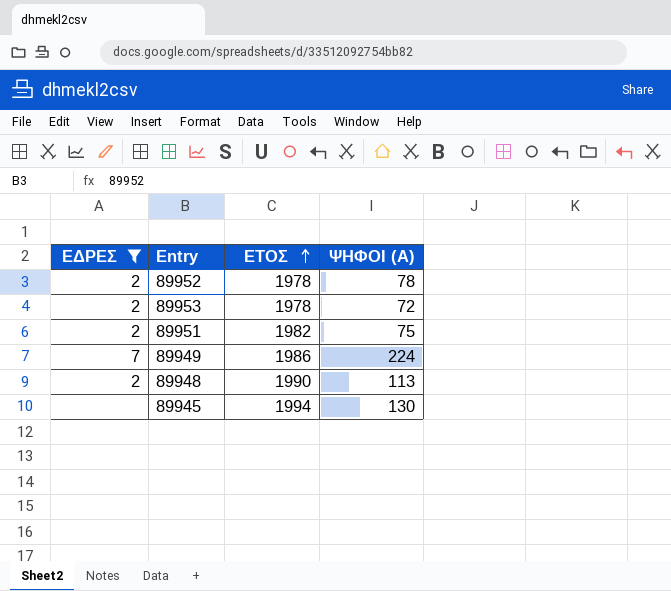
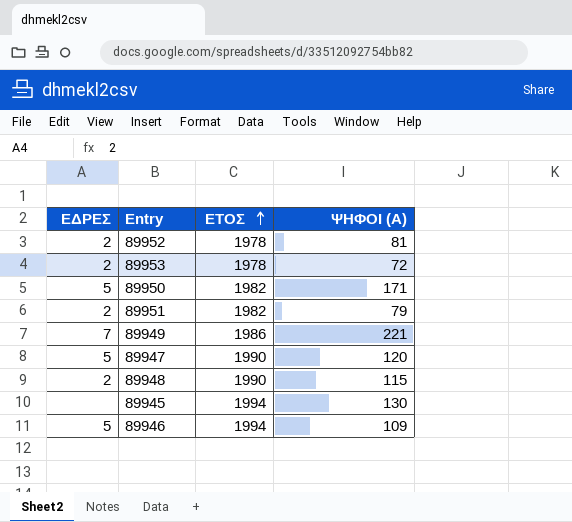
filter: ΕΔΡΕΣ != 5 -> none
89952 | ΨΗΦΟΙ (Α): 78 -> 81
89951 | ΨΗΦΟΙ (Α): 75 -> 79
89949 | ΨΗΦΟΙ (Α): 224 -> 221
89948 | ΨΗΦΟΙ (Α): 113 -> 115

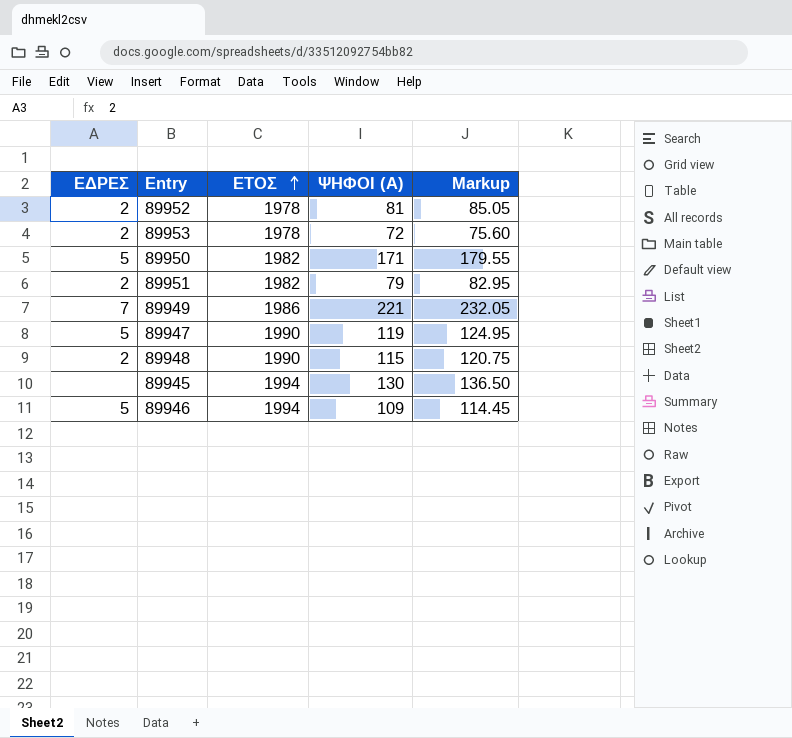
column Markup | formula: none -> [ΨΗΦΟΙ (Α)] * 1.05
89947 | ΨΗΦΟΙ (Α): 120 -> 119

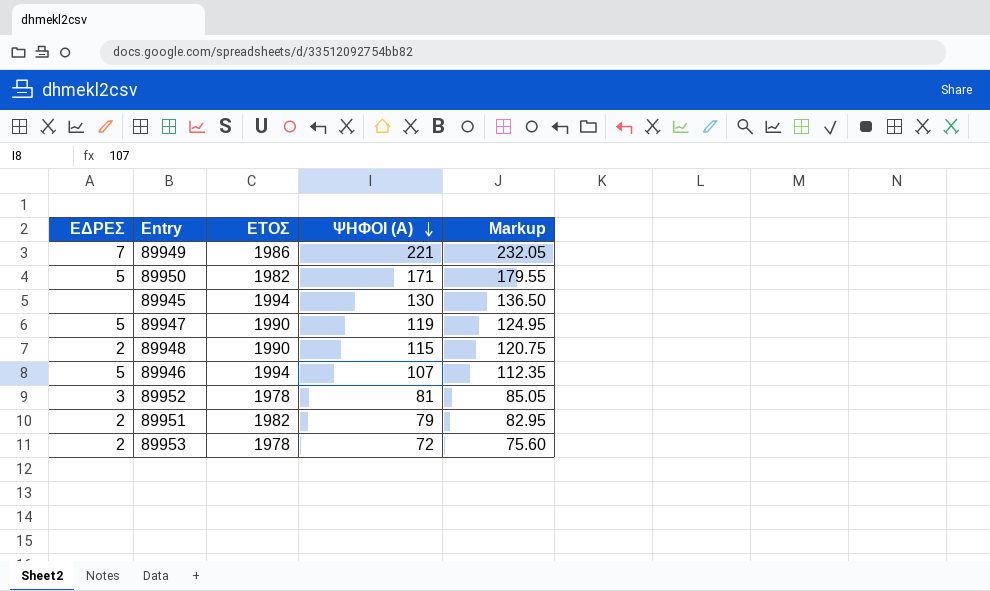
row order: ΕΤΟΣ ascending -> ΨΗΦΟΙ (Α) descending
89946 | ΨΗΦΟΙ (Α): 109 -> 107
89946 | Markup: 114.45 -> 112.35
89952 | ΕΔΡΕΣ: 2 -> 3

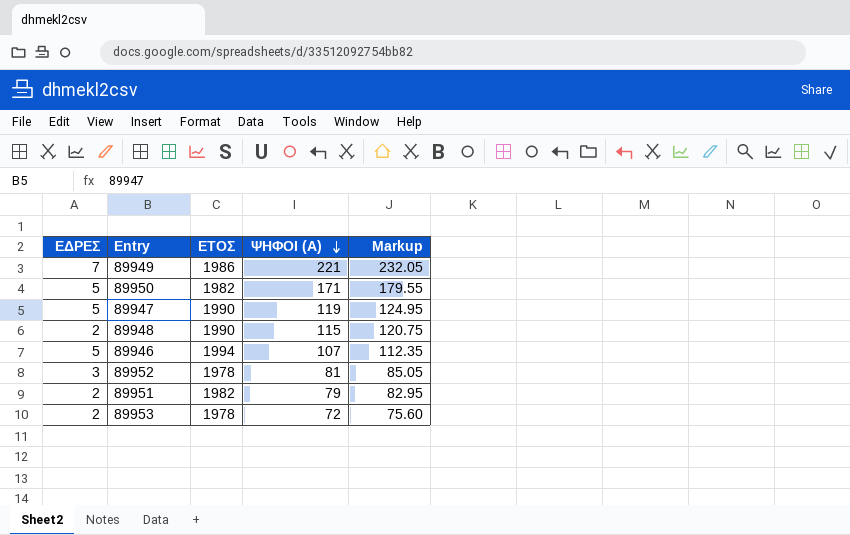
row 89945: none | 1994 | 130 | 136.50 -> none

